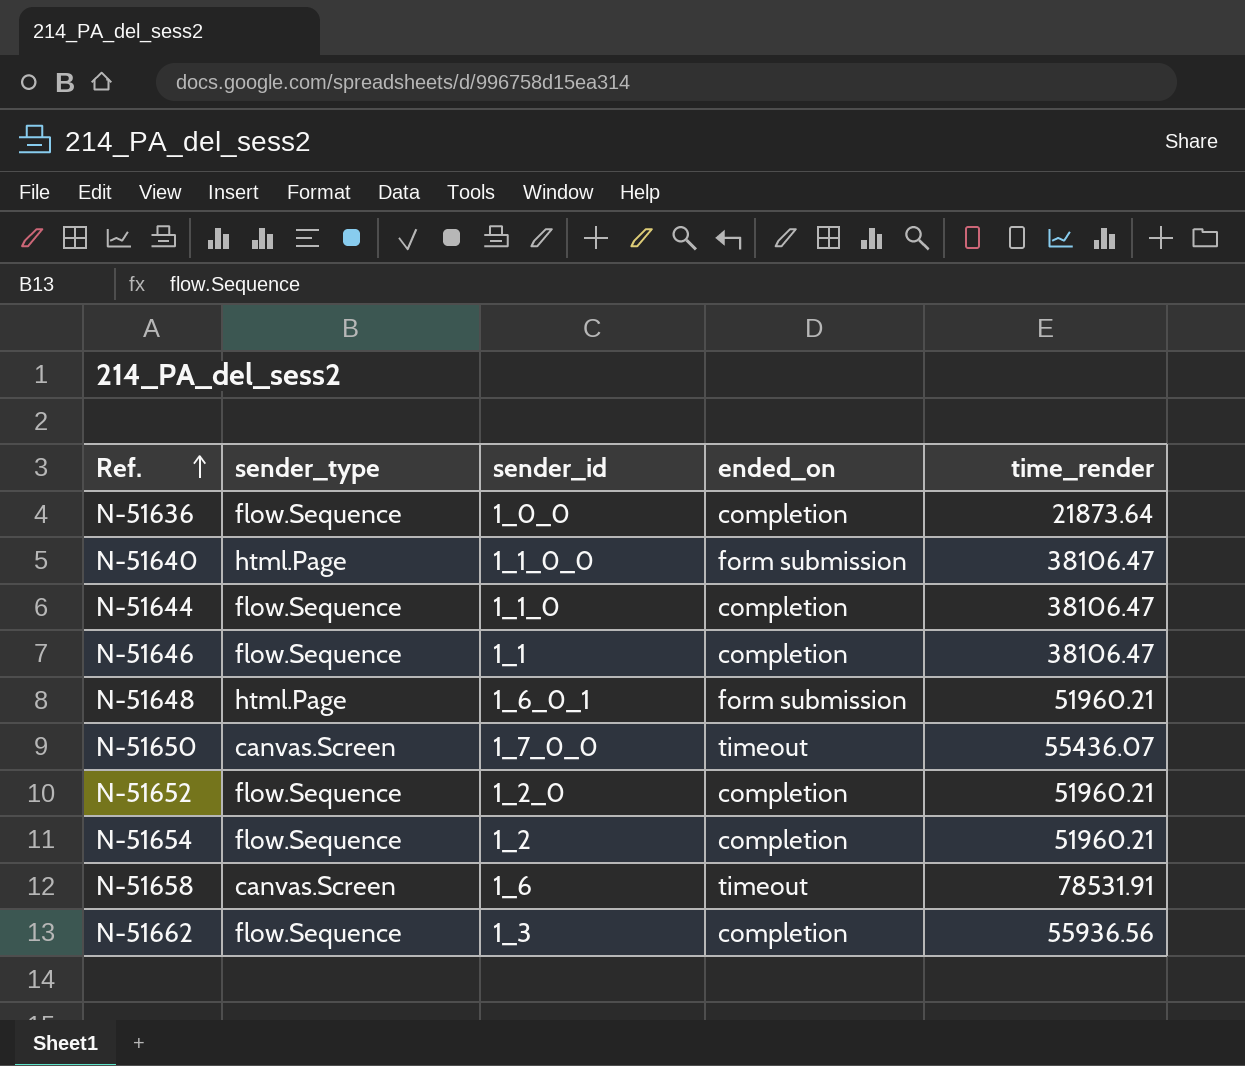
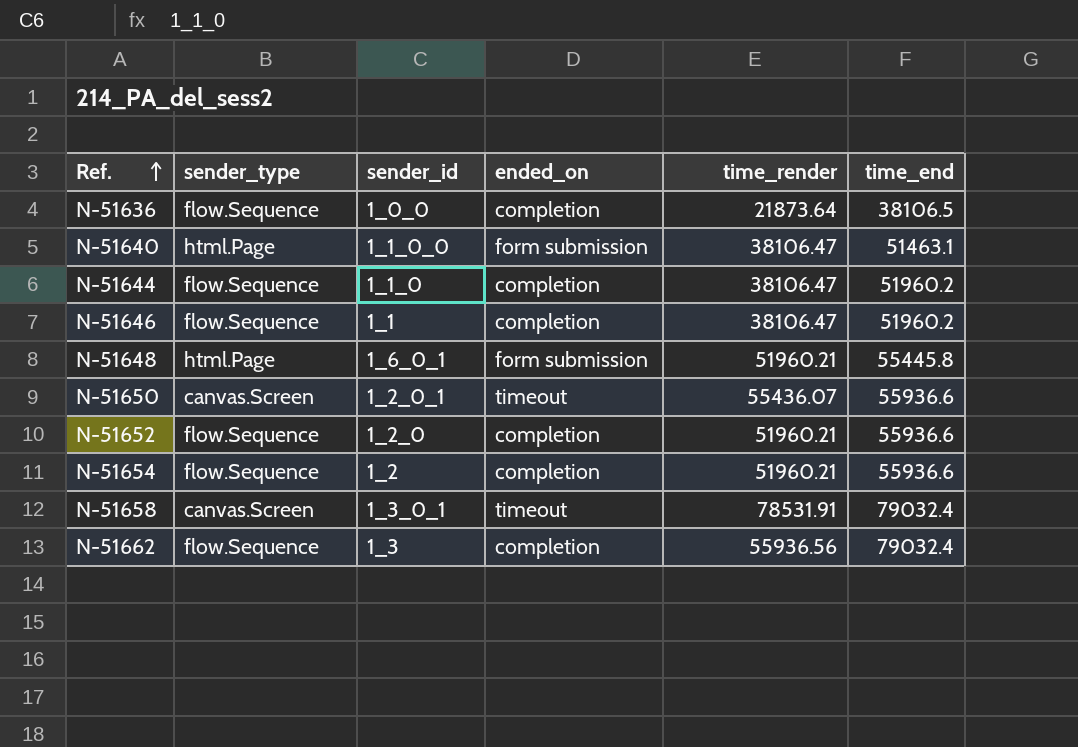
column time_end | position: none -> 6
N-51650 | sender_id: 1_7_0_0 -> 1_2_0_1
N-51658 | sender_id: 1_6 -> 1_3_0_1

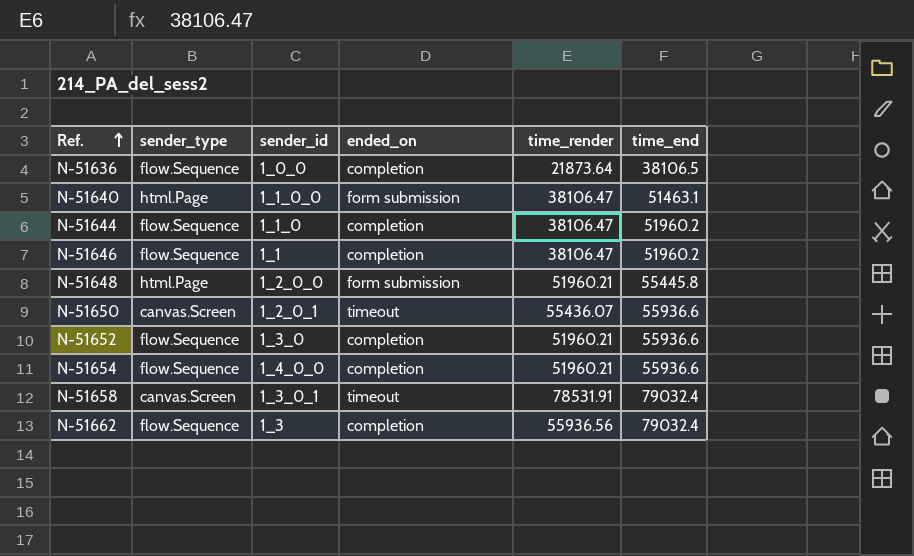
N-51648 | sender_id: 1_6_0_1 -> 1_2_0_0
N-51652 | sender_id: 1_2_0 -> 1_3_0
N-51654 | sender_id: 1_2 -> 1_4_0_0

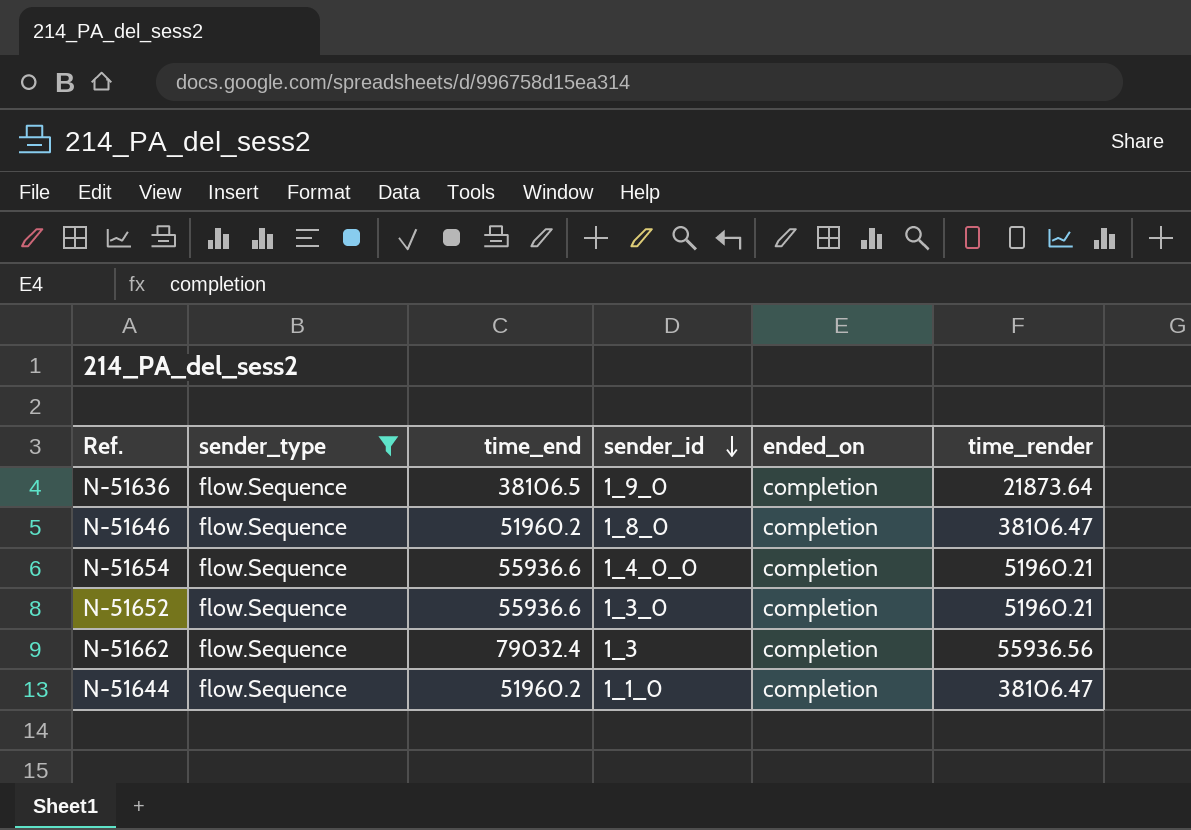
filter: none -> sender_type = flow.Sequence
row order: Ref. ascending -> sender_id descending
column time_end | position: 6 -> 3
N-51636 | sender_id: 1_0_0 -> 1_9_0
N-51646 | sender_id: 1_1 -> 1_8_0

